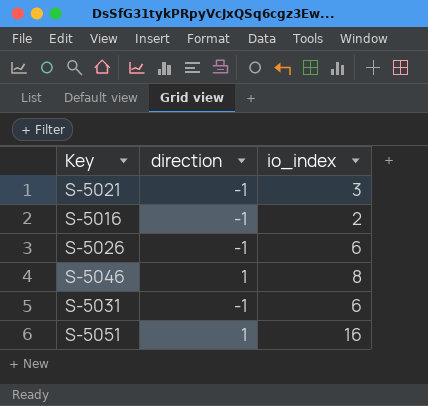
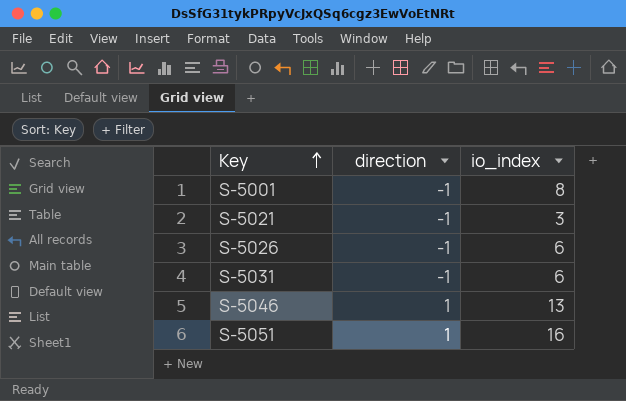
row order: none -> Key ascending
row S-5016: -1 | 2 -> none
row S-5001: none -> -1 | 8
S-5046 | io_index: 8 -> 13

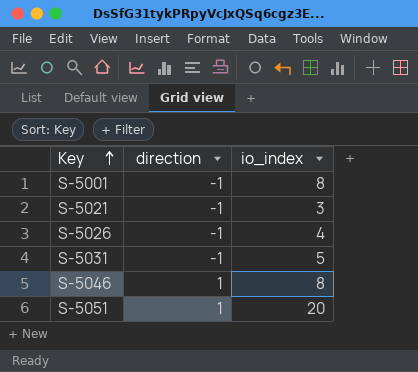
S-5026 | io_index: 6 -> 4
S-5031 | io_index: 6 -> 5
S-5046 | io_index: 13 -> 8
S-5051 | io_index: 16 -> 20

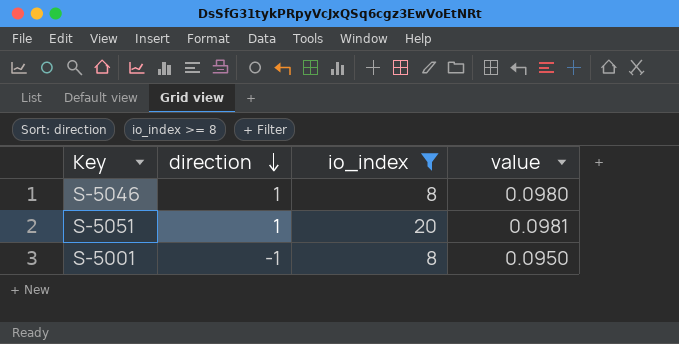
filter: none -> io_index >= 8
row order: Key ascending -> direction descending
column value | position: none -> 4

